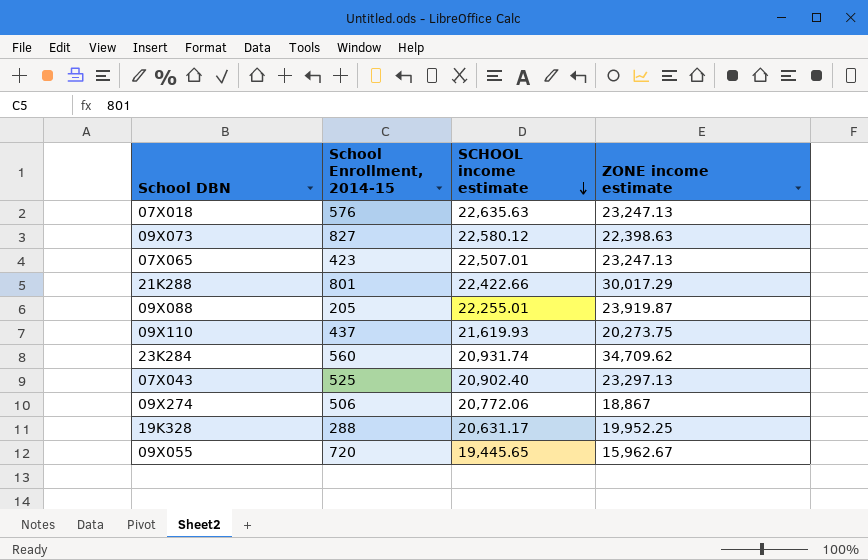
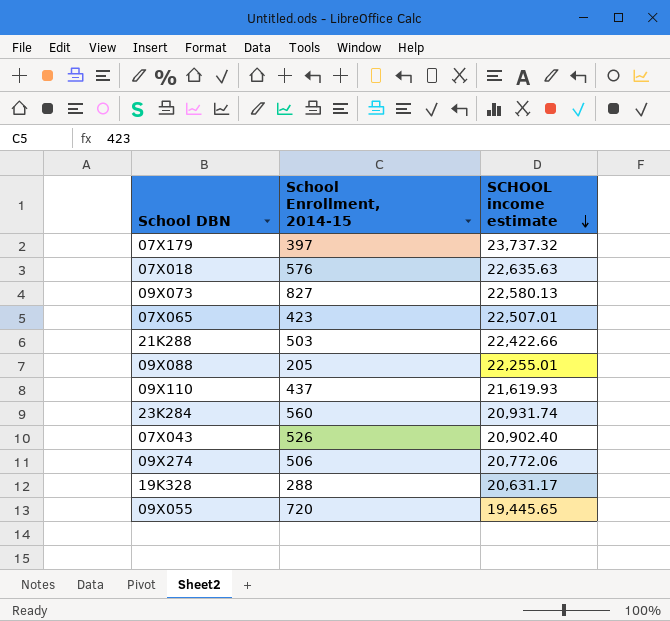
column ZONE income estimate | position: 4 -> none
row 07X179: none -> 397 | 23,737.32
09X073 | SCHOOL income estimate: 22,580.12 -> 22,580.13
21K288 | School Enrollment, 2014-15: 801 -> 503
07X043 | School Enrollment, 2014-15: 525 -> 526

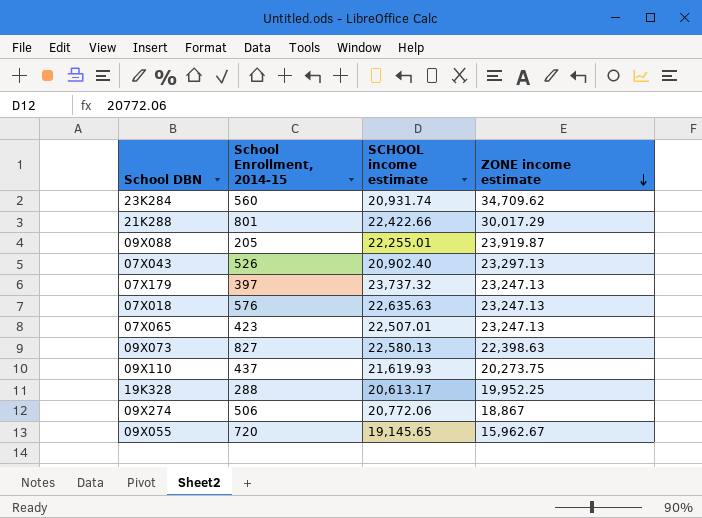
row order: SCHOOL income estimate descending -> ZONE income estimate descending
column ZONE income estimate | position: none -> 4
21K288 | School Enrollment, 2014-15: 503 -> 801
19K328 | SCHOOL income estimate: 20,631.17 -> 20,613.17
09X055 | SCHOOL income estimate: 19,445.65 -> 19,145.65

